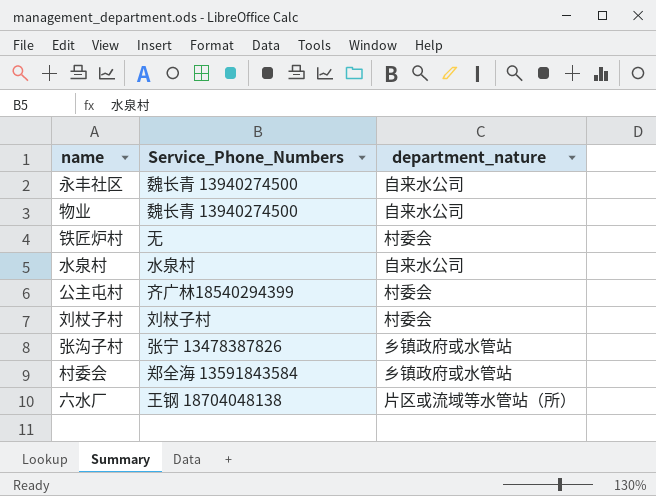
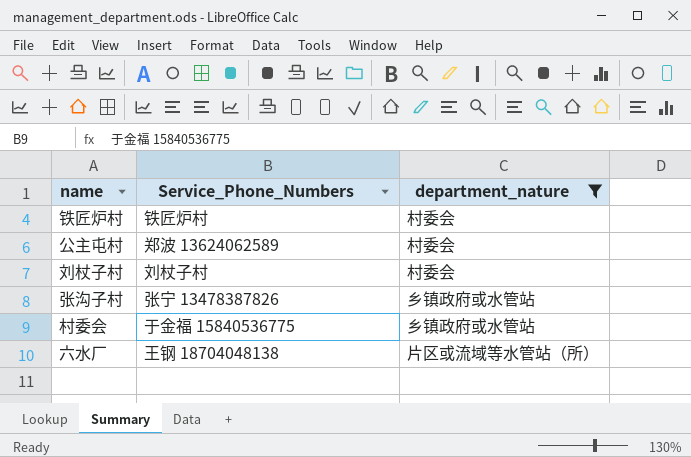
filter: none -> department_nature != 自来水公司
铁匠炉村 | Service_Phone_Numbers: 无 -> 铁匠炉村
公主屯村 | Service_Phone_Numbers: 齐广林18540294399 -> 郑波 13624062589
村委会 | Service_Phone_Numbers: 郑全海 13591843584 -> 于金福 15840536775

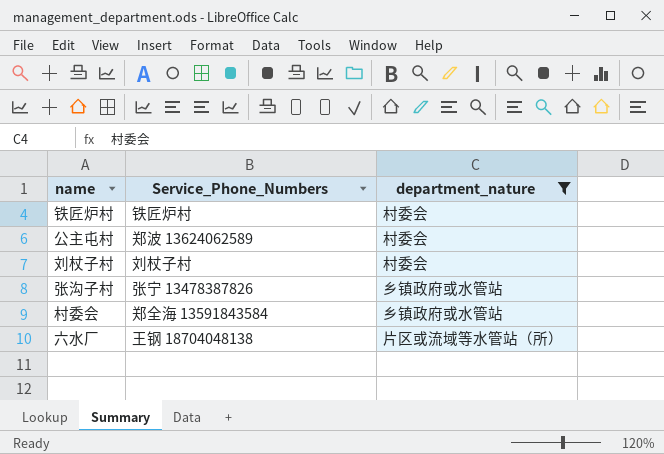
村委会 | Service_Phone_Numbers: 于金福 15840536775 -> 郑全海 13591843584

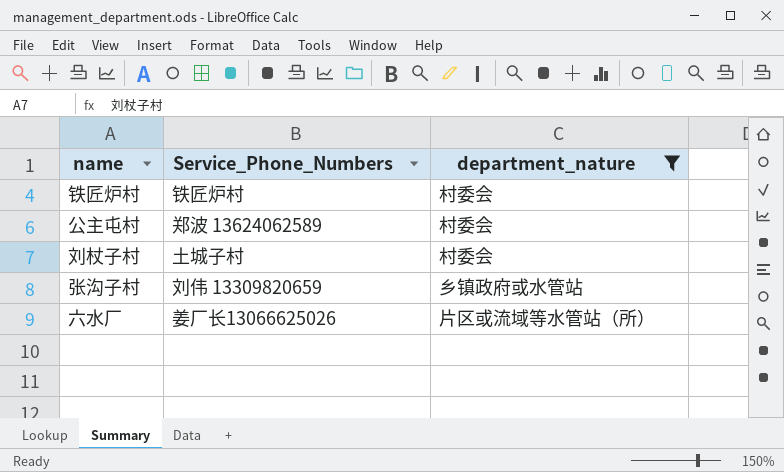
row 村委会: 郑全海 13591843584 | 乡镇政府或水管站 -> none
刘杖子村 | Service_Phone_Numbers: 刘杖子村 -> 土城子村
张沟子村 | Service_Phone_Numbers: 张宁 13478387826 -> 刘伟 13309820659
六水厂 | Service_Phone_Numbers: 王钢 18704048138 -> 姜厂长13066625026

